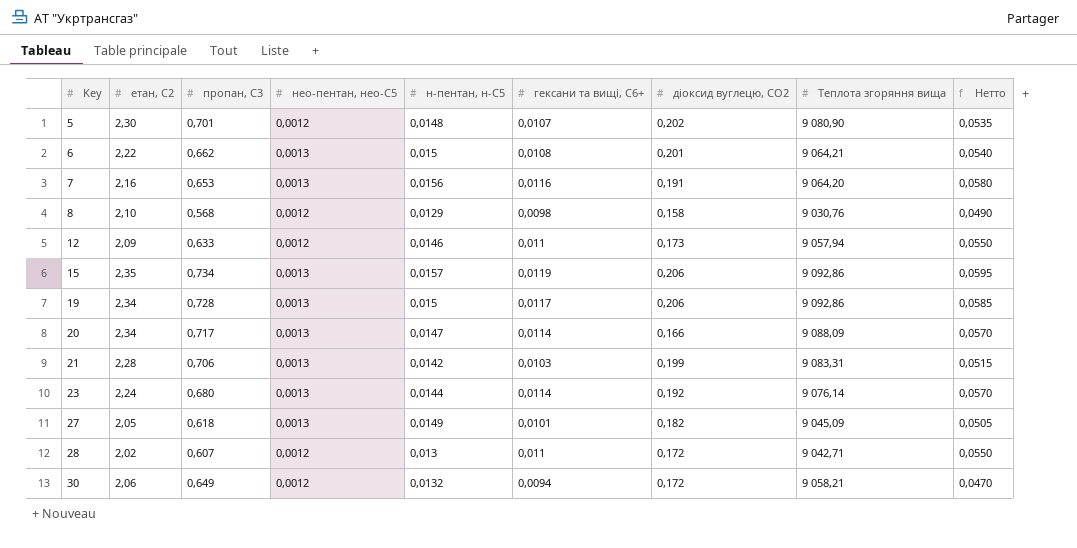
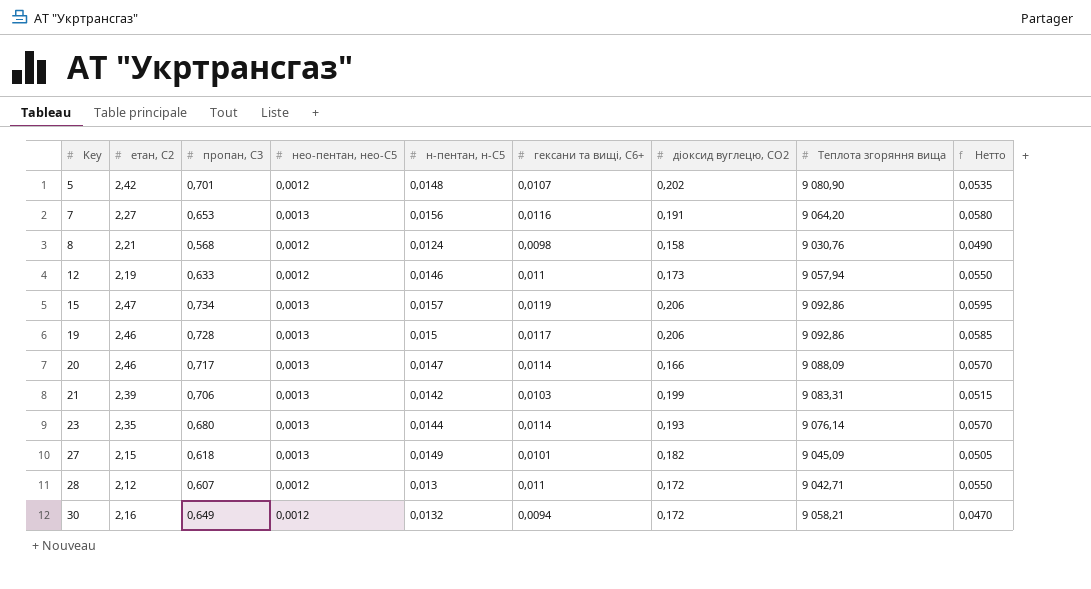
row 6: 2,22 | 0,662 | 0,0013 | 0,015 | 0,0108 | 0,201 | 9 064,21 | 0,0540 -> none
5 | етан, С2: 2,30 -> 2,42
7 | етан, С2: 2,16 -> 2,27
8 | етан, С2: 2,10 -> 2,21
8 | н-пентан, н-С5: 0,0129 -> 0,0124
12 | етан, С2: 2,09 -> 2,19
15 | етан, С2: 2,35 -> 2,47
19 | етан, С2: 2,34 -> 2,46
20 | етан, С2: 2,34 -> 2,46
21 | етан, С2: 2,28 -> 2,39
23 | етан, С2: 2,24 -> 2,35
23 | діоксид вуглецю, CО2: 0,192 -> 0,193
27 | етан, С2: 2,05 -> 2,15
28 | етан, С2: 2,02 -> 2,12
30 | етан, С2: 2,06 -> 2,16

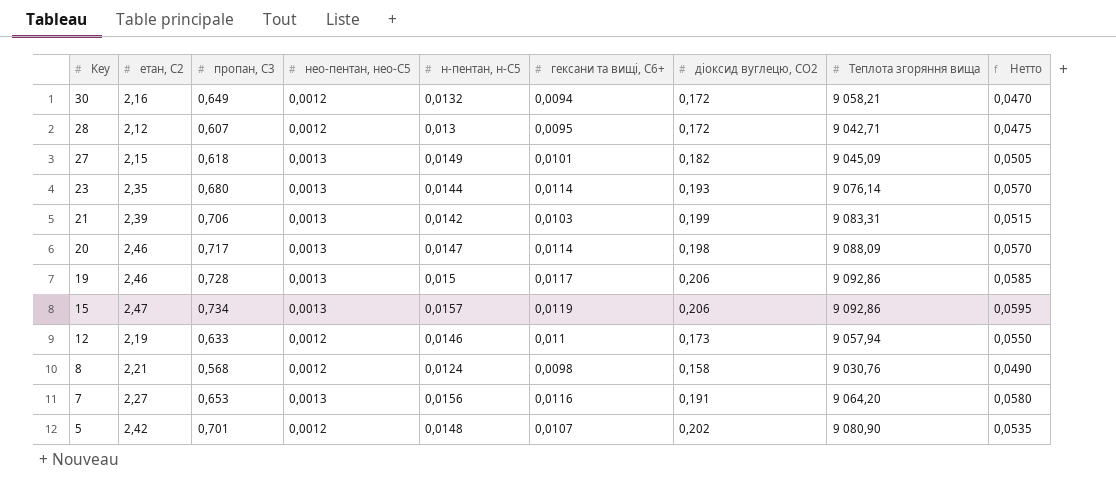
row order: Key ascending -> Key descending
28 | гексани та вищі, С6+: 0,011 -> 0,0095
28 | Нетто: 0,0550 -> 0,0475
20 | діоксид вуглецю, CО2: 0,166 -> 0,198

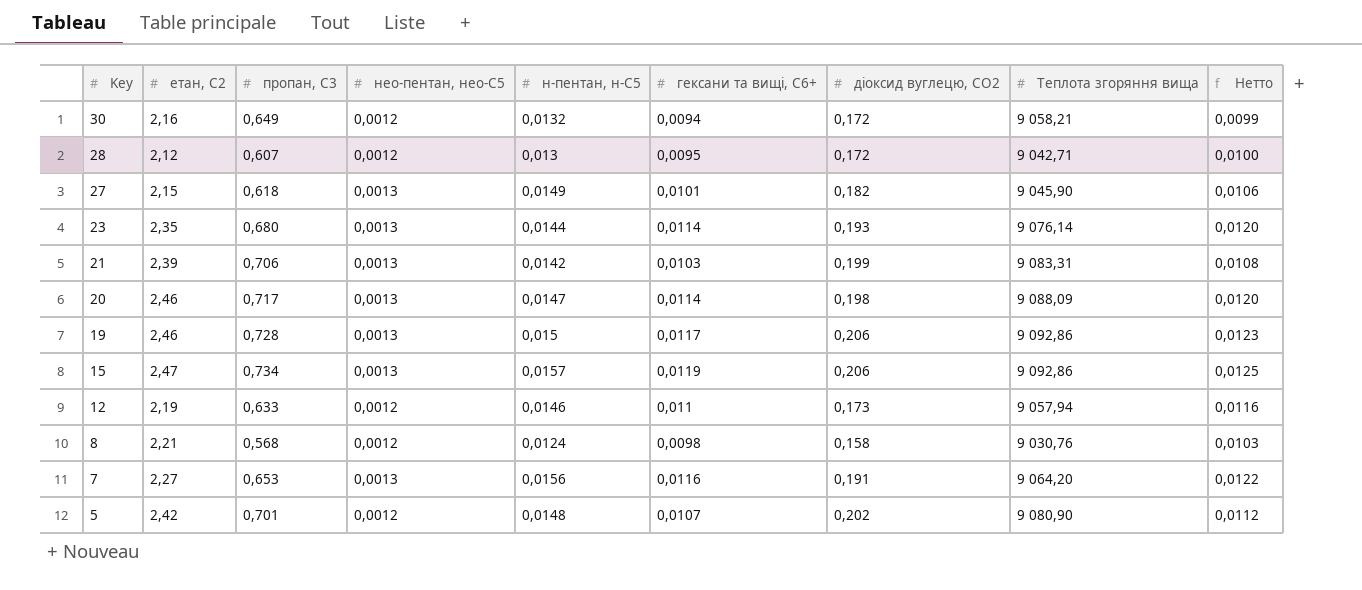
column Нетто | formula: [гексани та вищі, С6+] * 5 -> [гексани та вищі, С6+] * 1,05
27 | Теплота згоряння вища: 9 045,09 -> 9 045,90

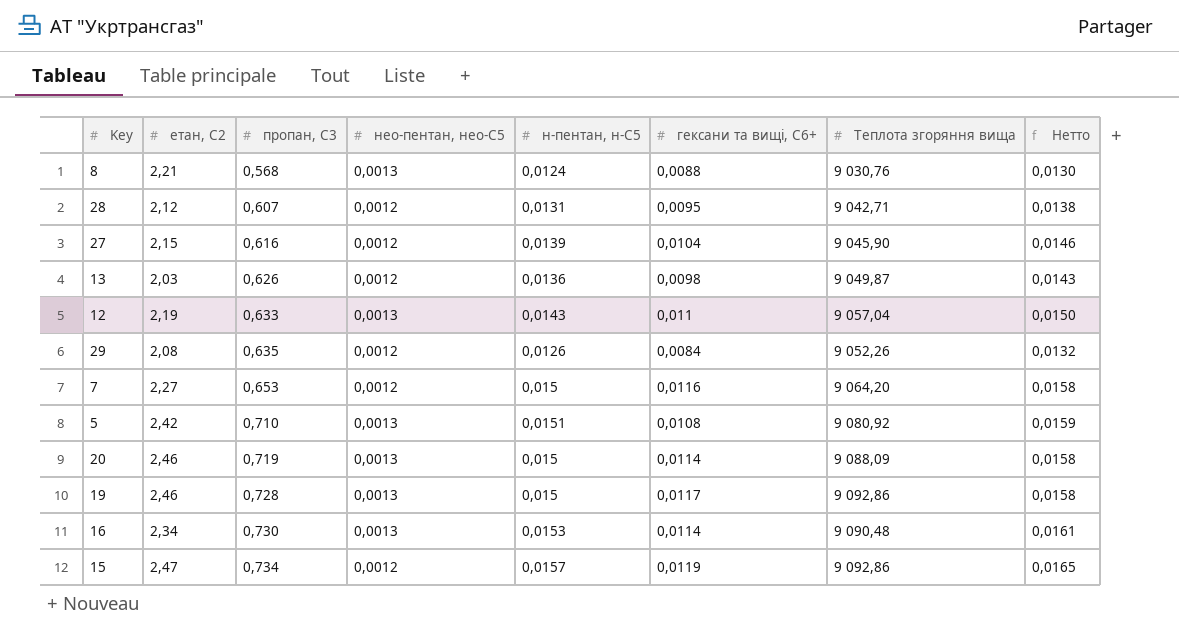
row order: Key descending -> пропан, С3 ascending
column діоксид вуглецю, CО2 | position: 7 -> none
column Нетто | formula: [гексани та вищі, С6+] * 1,05 -> [н-пентан, н-С5] * 1,05
row 30: 2,16 | 0,649 | 0,0012 | 0,0132 | 0,0094 | 0,172 | 9 058,21 | 0,0099 -> none
row 23: 2,35 | 0,680 | 0,0013 | 0,0144 | 0,0114 | 0,193 | 9 076,14 | 0,0120 -> none
row 21: 2,39 | 0,706 | 0,0013 | 0,0142 | 0,0103 | 0,199 | 9 083,31 | 0,0108 -> none
8 | нео-пентан, нео-С5: 0,0012 -> 0,0013
8 | гексани та вищі, С6+: 0,0098 -> 0,0088
28 | н-пентан, н-С5: 0,013 -> 0,0131
27 | пропан, С3: 0,618 -> 0,616
27 | нео-пентан, нео-С5: 0,0013 -> 0,0012
27 | н-пентан, н-С5: 0,0149 -> 0,0139
27 | гексани та вищі, С6+: 0,0101 -> 0,0104
row 13: none -> 2,03 | 0,626 | 0,0012 | 0,0136 | 0,0098 | 9 049,87 | 0,0143
12 | нео-пентан, нео-С5: 0,0012 -> 0,0013
12 | н-пентан, н-С5: 0,0146 -> 0,0143
12 | Теплота згоряння вища: 9 057,94 -> 9 057,04
row 29: none -> 2,08 | 0,635 | 0,0012 | 0,0126 | 0,0084 | 9 052,26 | 0,0132
7 | нео-пентан, нео-С5: 0,0013 -> 0,0012
7 | н-пентан, н-С5: 0,0156 -> 0,015
5 | пропан, С3: 0,701 -> 0,710
5 | нео-пентан, нео-С5: 0,0012 -> 0,0013
5 | н-пентан, н-С5: 0,0148 -> 0,0151
5 | гексани та вищі, С6+: 0,0107 -> 0,0108
5 | Теплота згоряння вища: 9 080,90 -> 9 080,92
20 | пропан, С3: 0,717 -> 0,719
20 | н-пентан, н-С5: 0,0147 -> 0,015
row 16: none -> 2,34 | 0,730 | 0,0013 | 0,0153 | 0,0114 | 9 090,48 | 0,0161
15 | нео-пентан, нео-С5: 0,0013 -> 0,0012

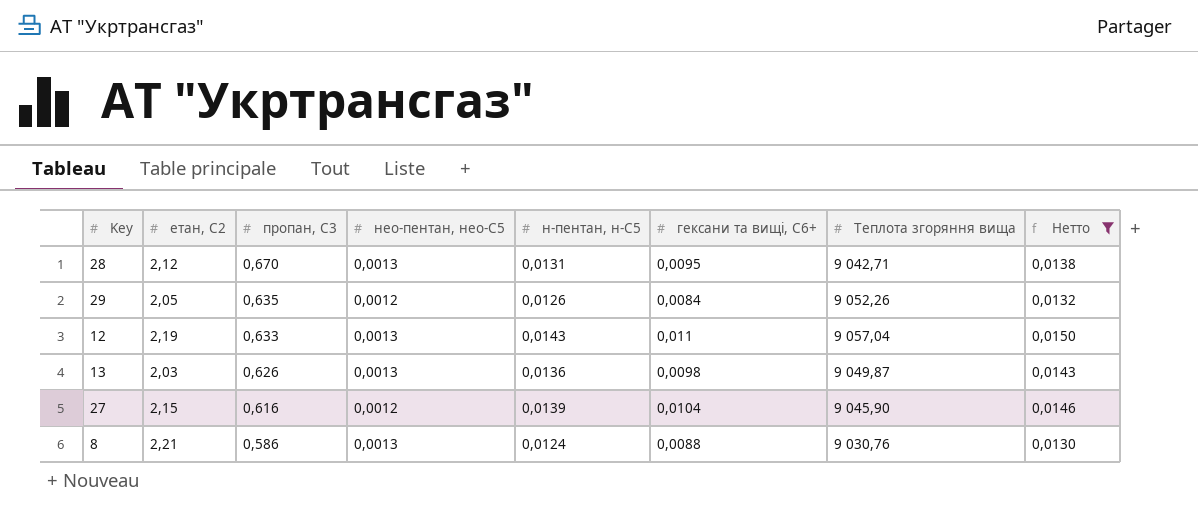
filter: none -> Нетто <= 0,0150
row order: пропан, С3 ascending -> пропан, С3 descending
28 | пропан, С3: 0,607 -> 0,670
28 | нео-пентан, нео-С5: 0,0012 -> 0,0013
29 | етан, С2: 2,08 -> 2,05
13 | нео-пентан, нео-С5: 0,0012 -> 0,0013
8 | пропан, С3: 0,568 -> 0,586

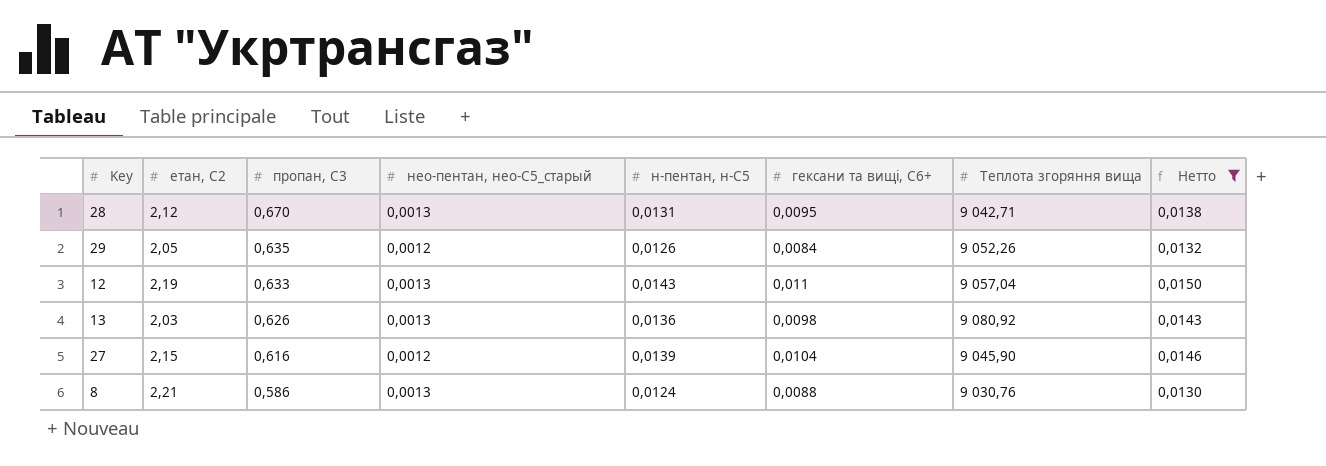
column name: нео-пентан, нео-С5 -> нео-пентан, нео-С5_старый
13 | Теплота згоряння вища: 9 049,87 -> 9 080,92

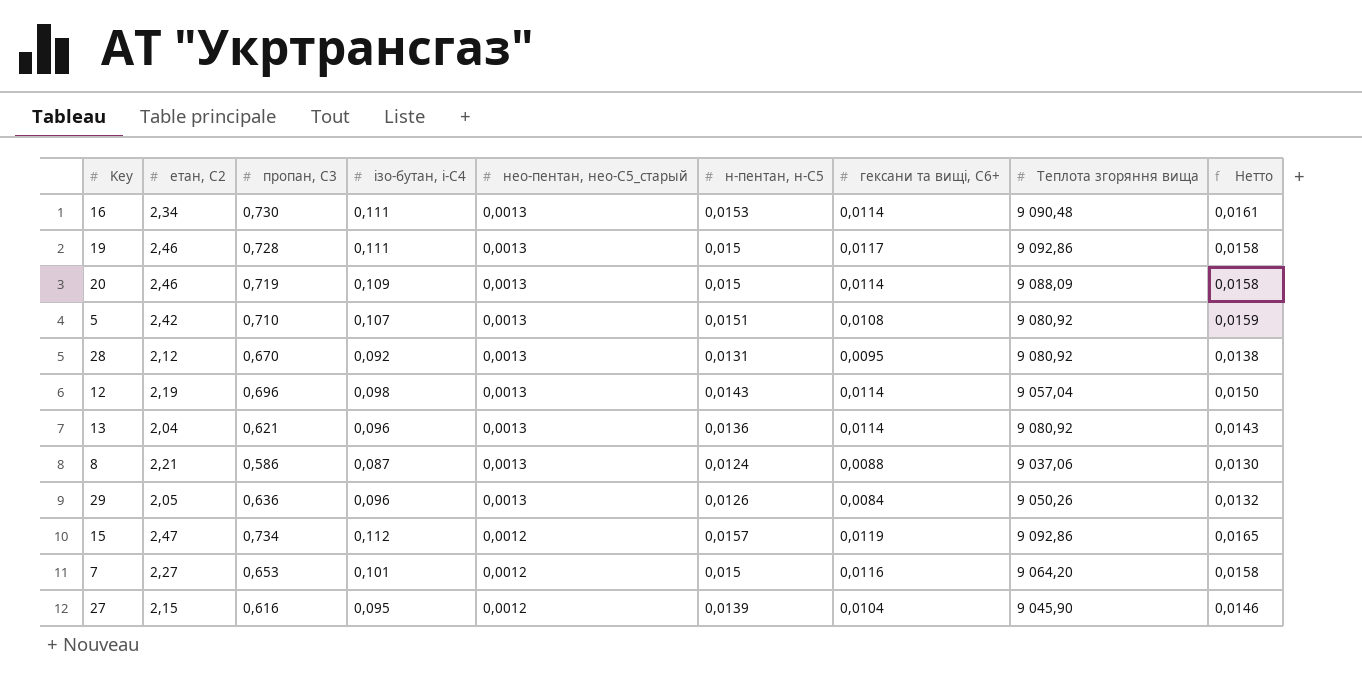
filter: Нетто <= 0,0150 -> none
row order: пропан, С3 descending -> нео-пентан, нео-С5_старый descending
column ізо-бутан, і-С4 | position: none -> 4
28 | Теплота згоряння вища: 9 042,71 -> 9 080,92
12 | пропан, С3: 0,633 -> 0,696
12 | гексани та вищі, С6+: 0,011 -> 0,0114
13 | етан, С2: 2,03 -> 2,04
13 | пропан, С3: 0,626 -> 0,621
13 | гексани та вищі, С6+: 0,0098 -> 0,0114
8 | Теплота згоряння вища: 9 030,76 -> 9 037,06
29 | пропан, С3: 0,635 -> 0,636
29 | нео-пентан, нео-С5_старый: 0,0012 -> 0,0013
29 | Теплота згоряння вища: 9 052,26 -> 9 050,26

